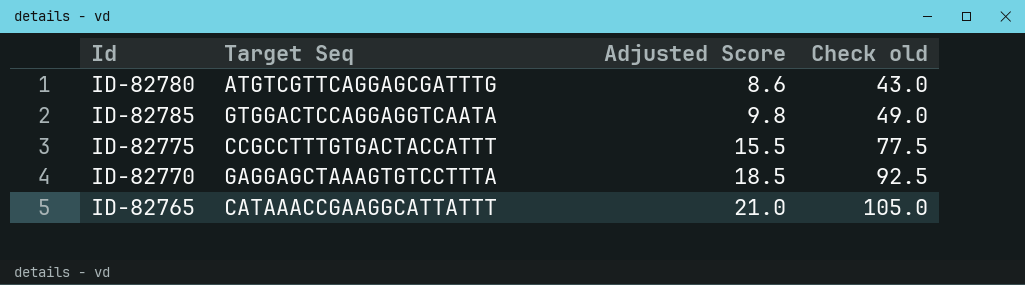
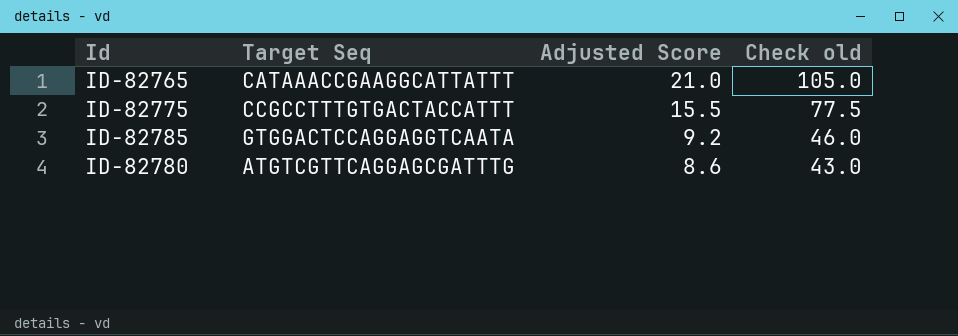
row order: Adjusted Score ascending -> Adjusted Score descending
row ID-82770: GAGGAGCTAAAGTGTCCTTTA | 18.5 | 92.5 -> none
ID-82785 | Adjusted Score: 9.8 -> 9.2
ID-82785 | Check old: 49.0 -> 46.0

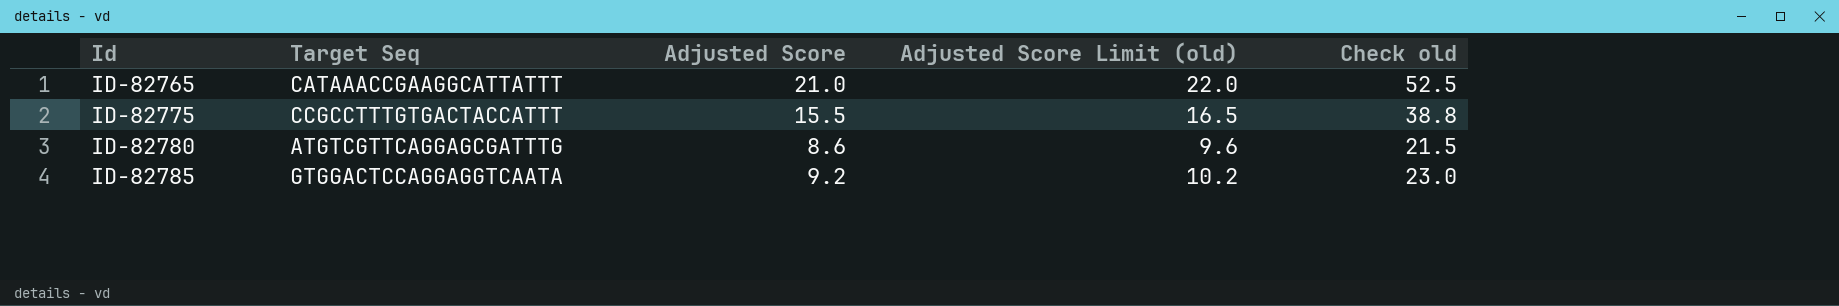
row order: Adjusted Score descending -> Id ascending
column Adjusted Score Limit (old) | formula: none -> [Adjusted Score] + 1
column Check old | formula: [Adjusted Score] * 5 -> [Adjusted Score] * 2.5

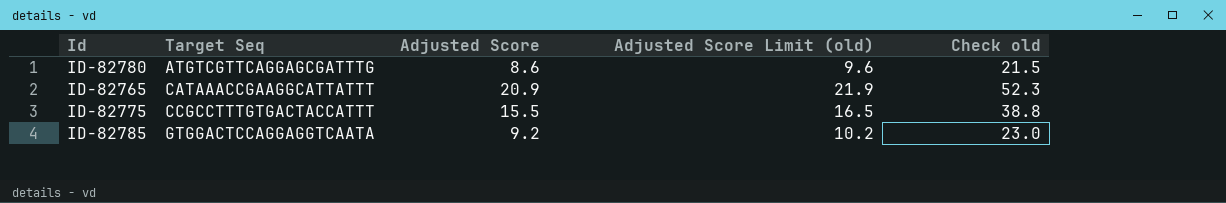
row order: Id ascending -> Target Seq ascending
ID-82765 | Adjusted Score: 21.0 -> 20.9
ID-82765 | Adjusted Score Limit (old): 22.0 -> 21.9
ID-82765 | Check old: 52.5 -> 52.3

